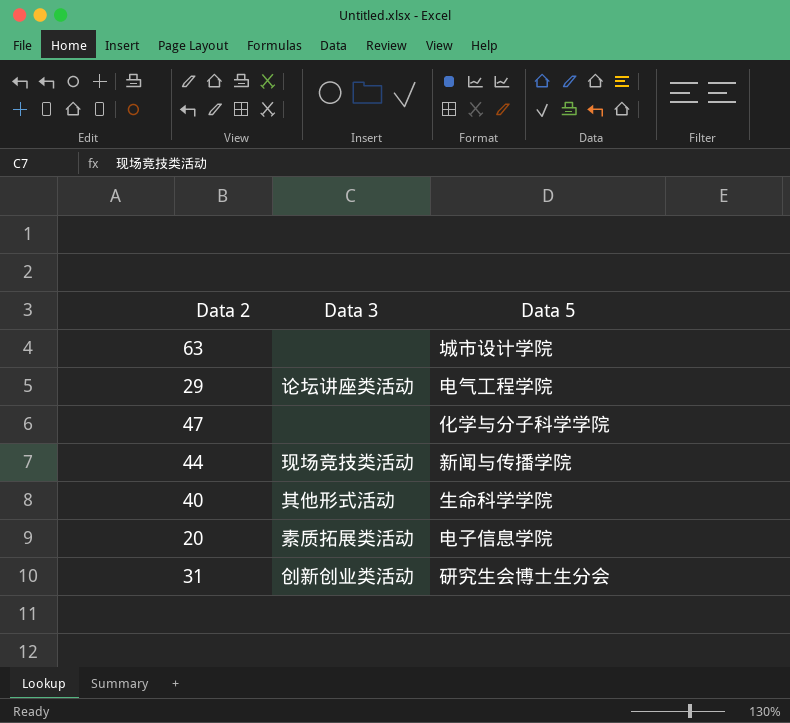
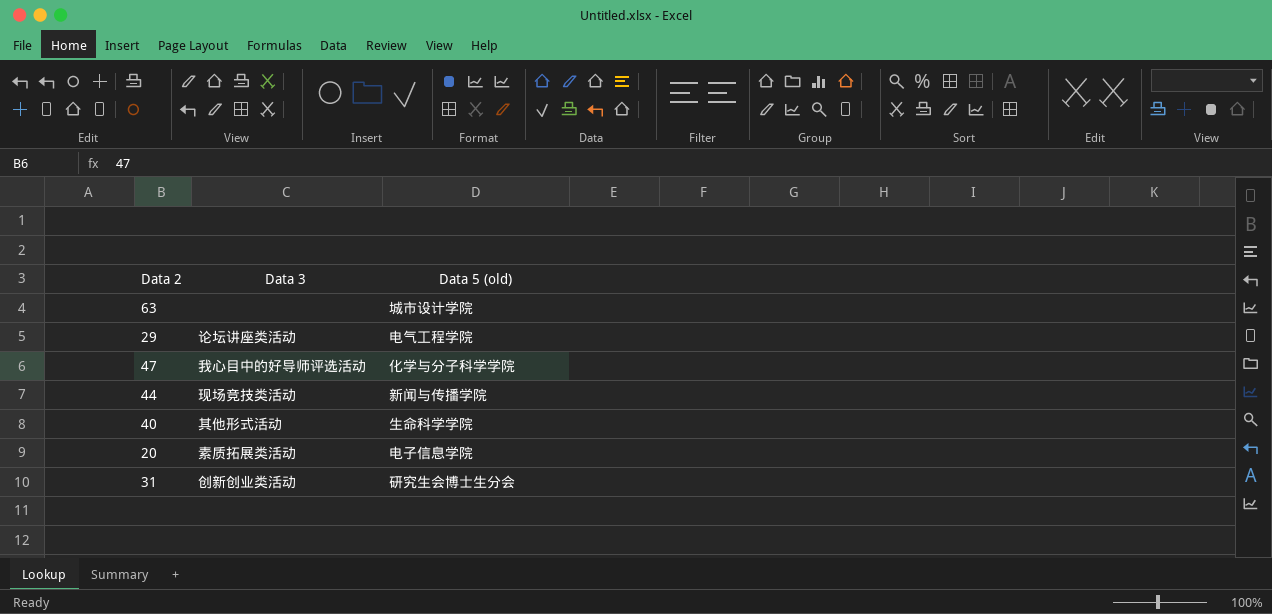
column name: Data 5 -> Data 5 (old)
47 | Data 3: none -> 我心目中的好导师评选活动

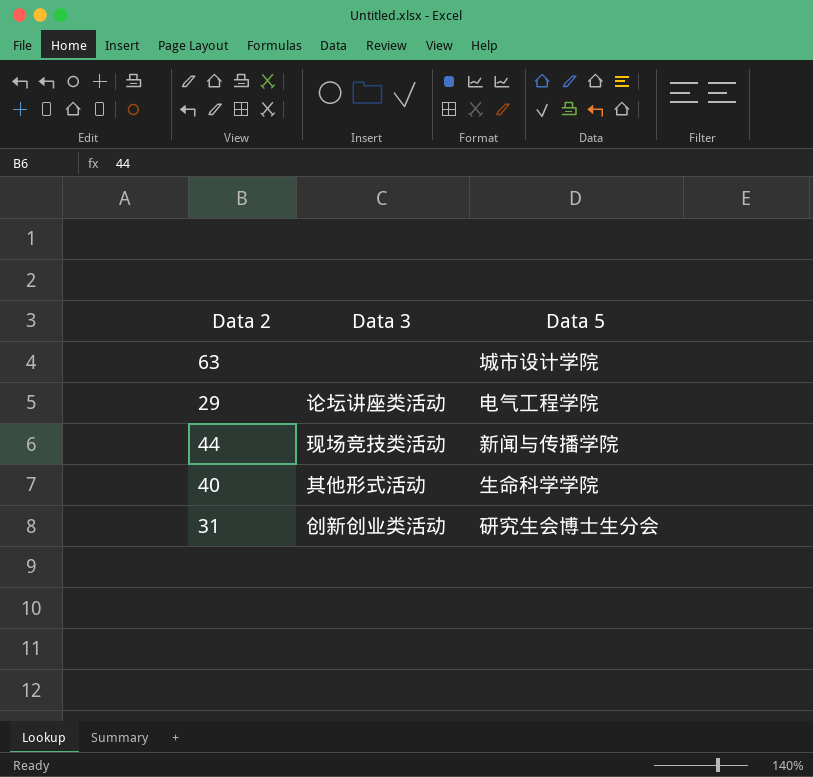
column name: Data 5 (old) -> Data 5
row 47: 我心目中的好导师评选活动 | 化学与分子科学学院 -> none
row 20: 素质拓展类活动 | 电子信息学院 -> none

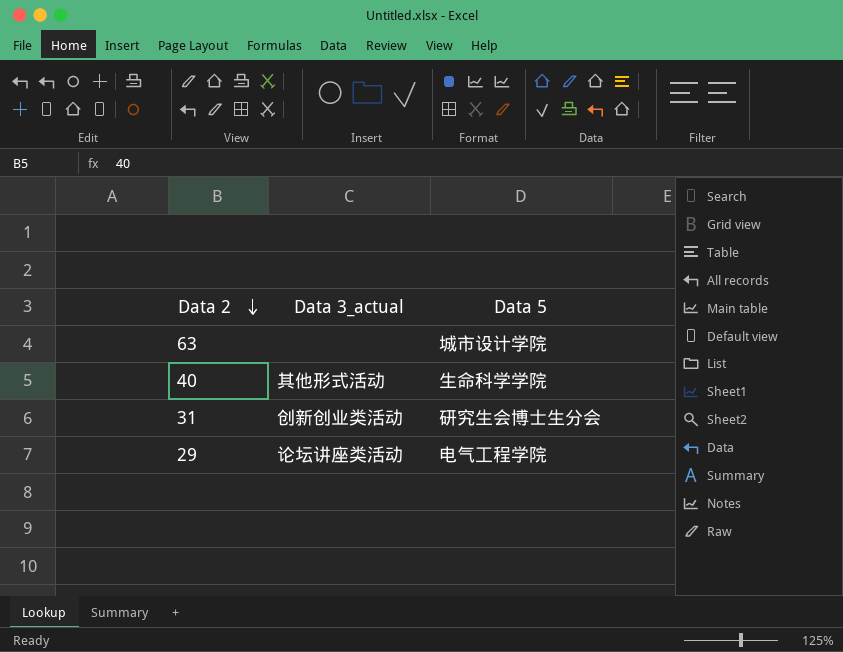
row order: none -> Data 2 descending
column name: Data 3 -> Data 3_actual
row 44: 现场竞技类活动 | 新闻与传播学院 -> none

